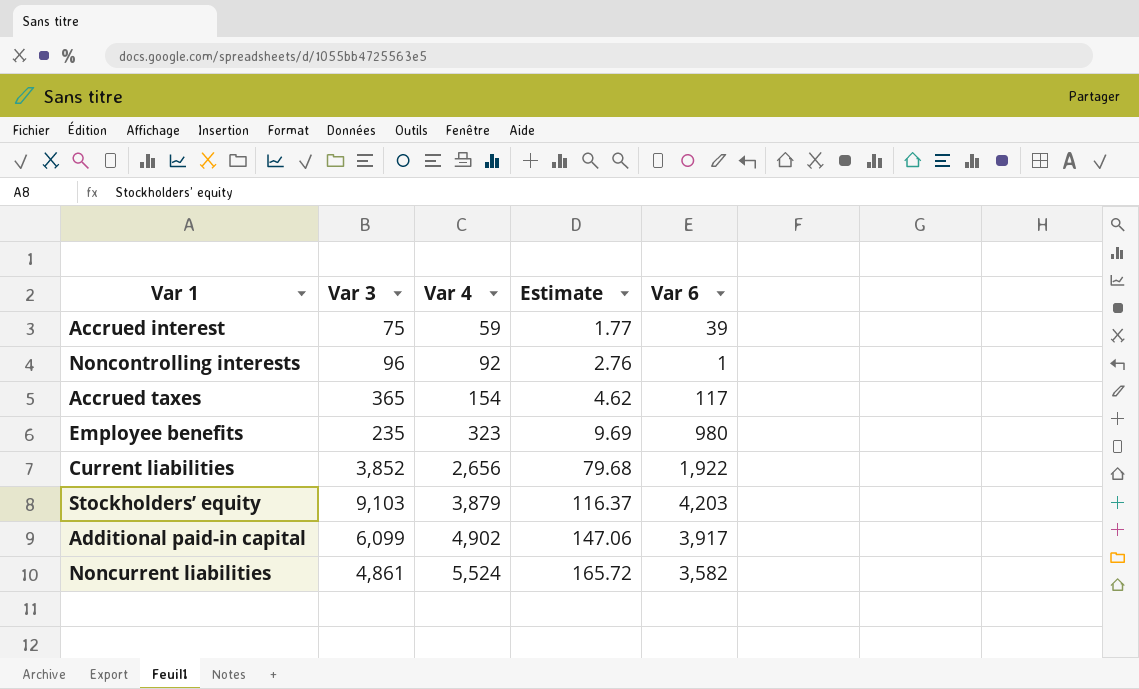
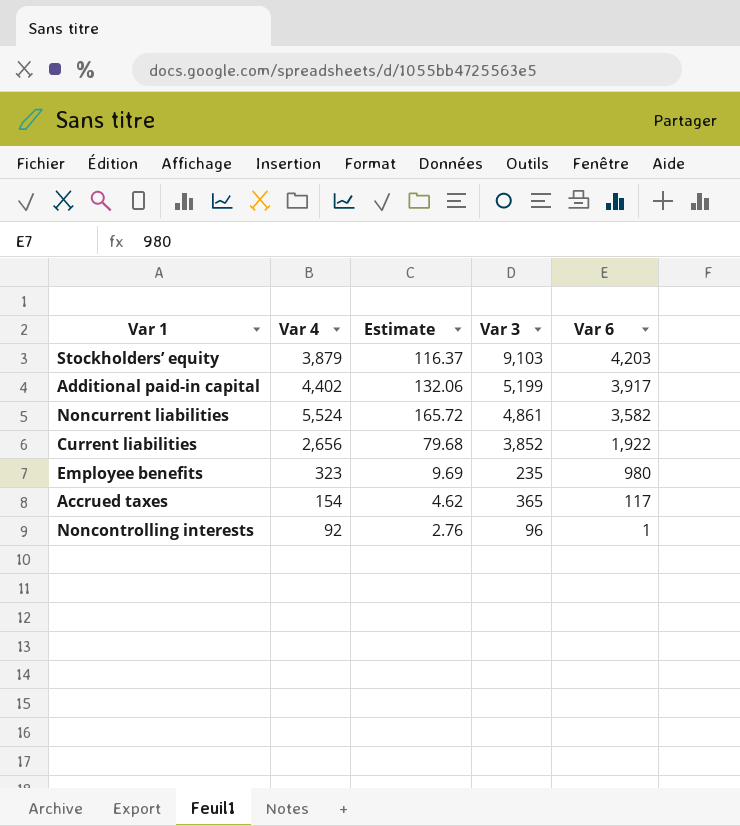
row order: Var 4 ascending -> Var 6 descending
column Var 3 | position: 2 -> 4
row Accrued interest: 75 | 59 | 1.77 | 39 -> none
Additional paid-in capital | Var 4: 4,902 -> 4,402
Additional paid-in capital | Estimate: 147.06 -> 132.06
Additional paid-in capital | Var 3: 6,099 -> 5,199

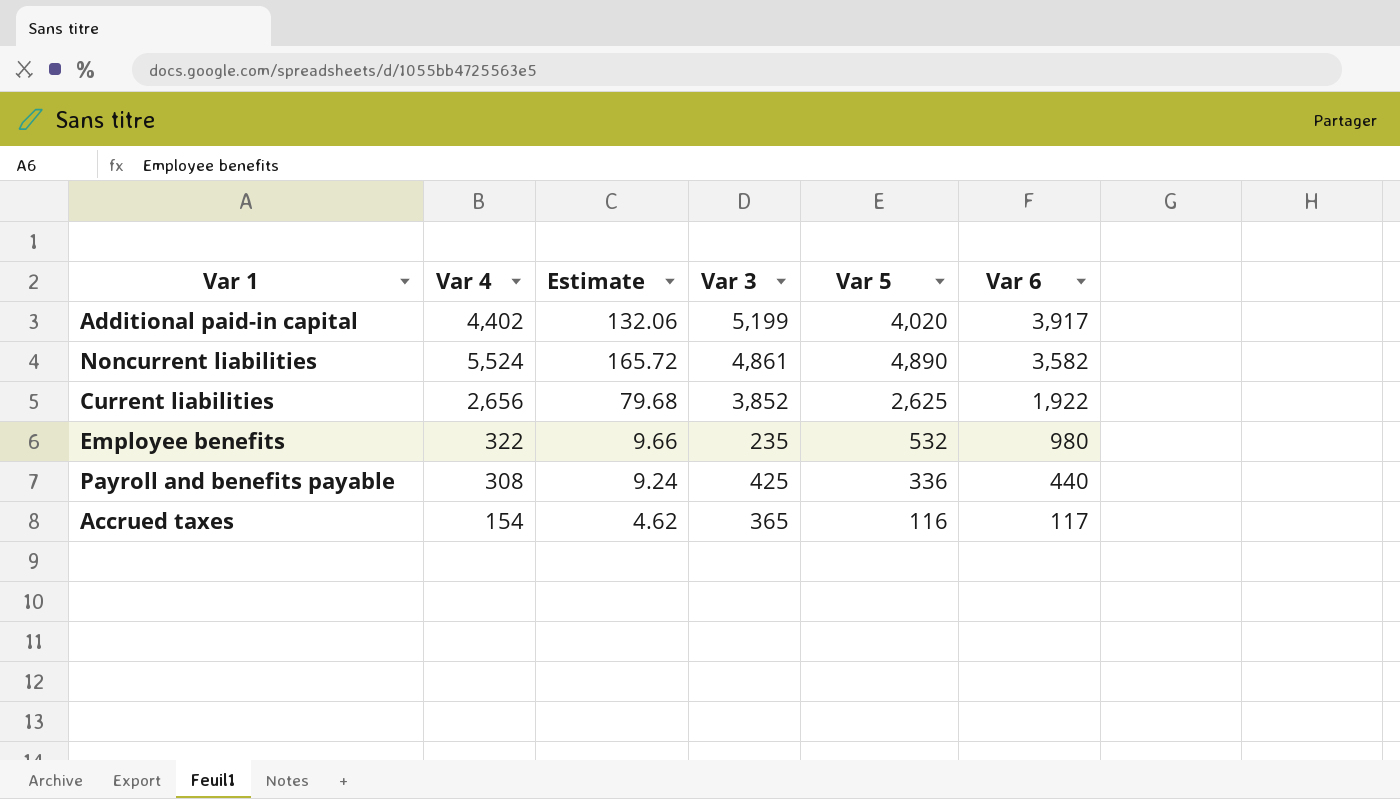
column Var 5 | position: none -> 5
row Stockholders’ equity: 3,879 | 116.37 | 9,103 | 4,203 -> none
row Noncontrolling interests: 92 | 2.76 | 96 | 1 -> none
Employee benefits | Var 4: 323 -> 322
Employee benefits | Estimate: 9.69 -> 9.66
row Payroll and benefits payable: none -> 308 | 9.24 | 425 | 336 | 440

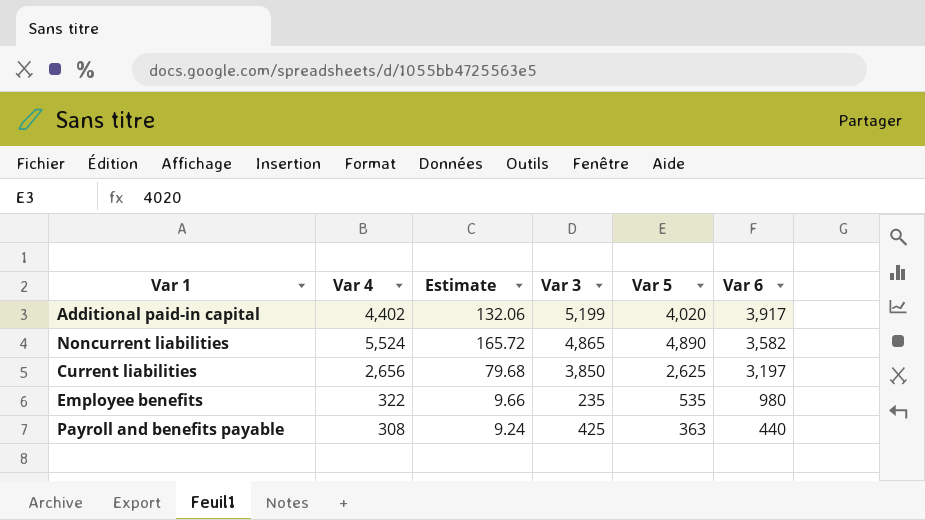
row Accrued taxes: 154 | 4.62 | 365 | 116 | 117 -> none
Noncurrent liabilities | Var 3: 4,861 -> 4,865
Current liabilities | Var 3: 3,852 -> 3,850
Current liabilities | Var 6: 1,922 -> 3,197
Employee benefits | Var 5: 532 -> 535
Payroll and benefits payable | Var 5: 336 -> 363

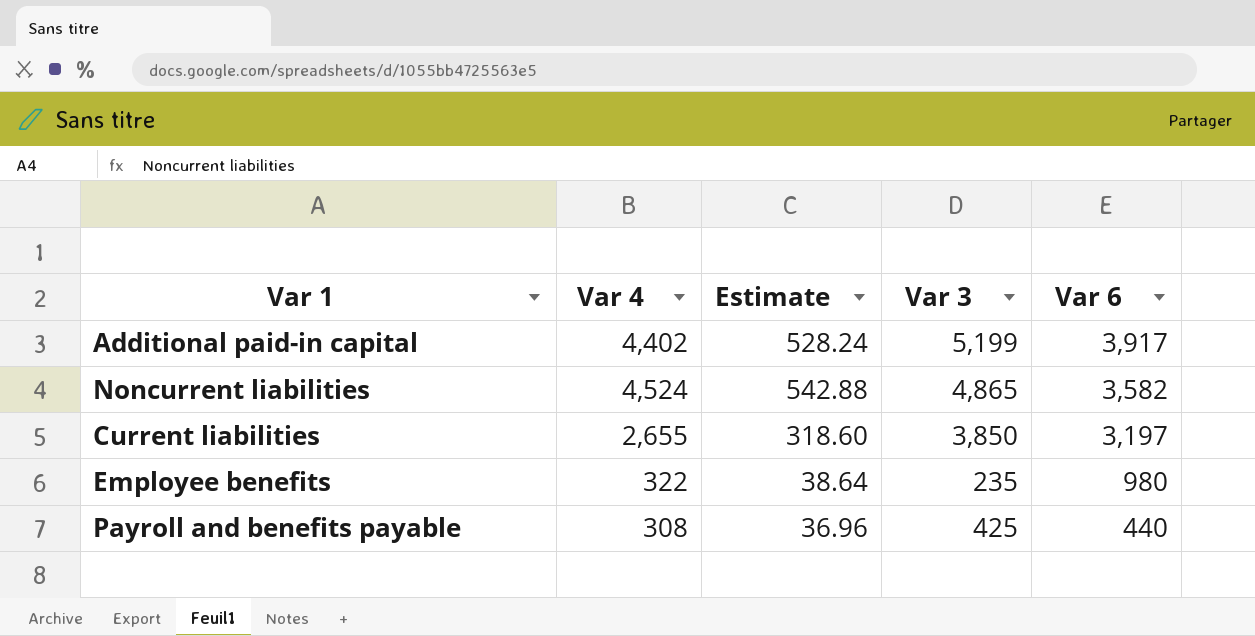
column Var 5 | position: 5 -> none
column Estimate | formula: [Var 4] * 0.03 -> [Var 4] * 0.12
Noncurrent liabilities | Var 4: 5,524 -> 4,524
Current liabilities | Var 4: 2,656 -> 2,655

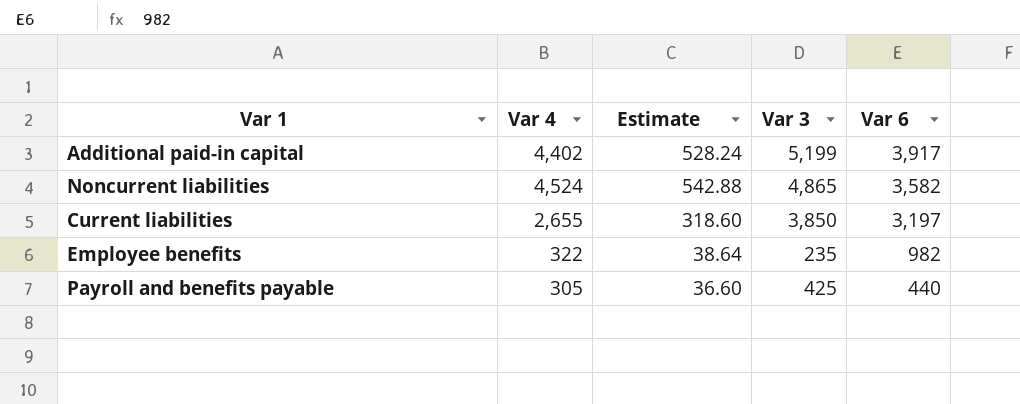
Employee benefits | Var 6: 980 -> 982
Payroll and benefits payable | Var 4: 308 -> 305
Payroll and benefits payable | Estimate: 36.96 -> 36.60

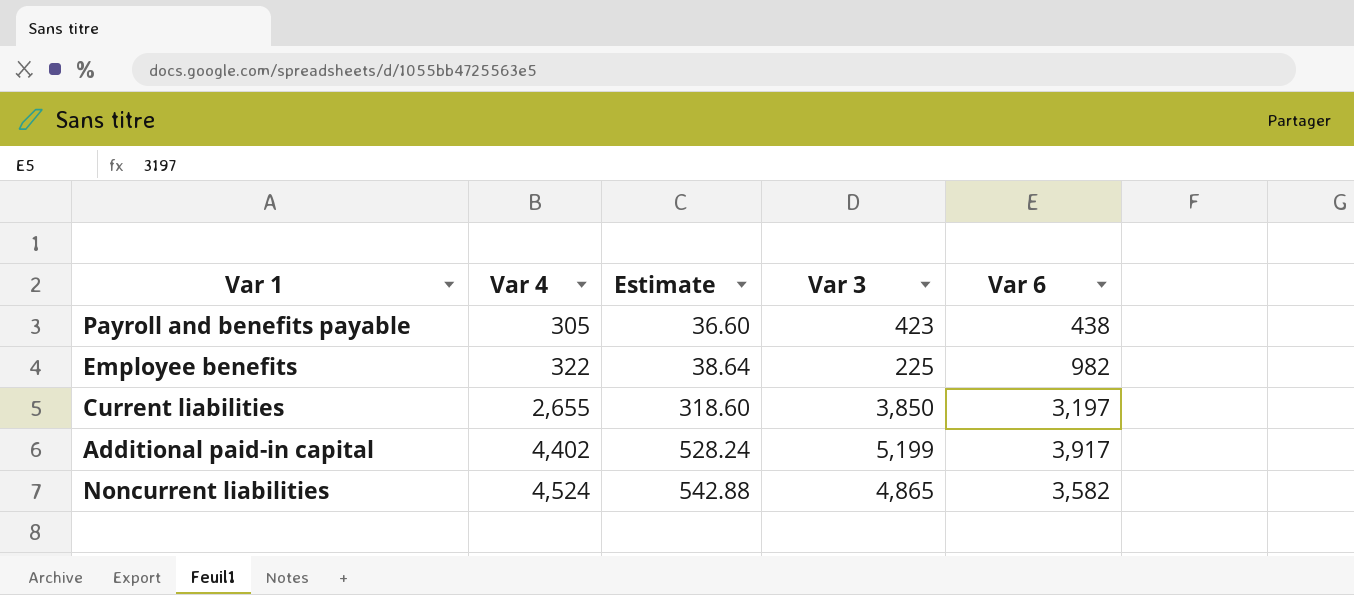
row order: Var 6 descending -> Var 4 ascending
Payroll and benefits payable | Var 3: 425 -> 423
Payroll and benefits payable | Var 6: 440 -> 438
Employee benefits | Var 3: 235 -> 225

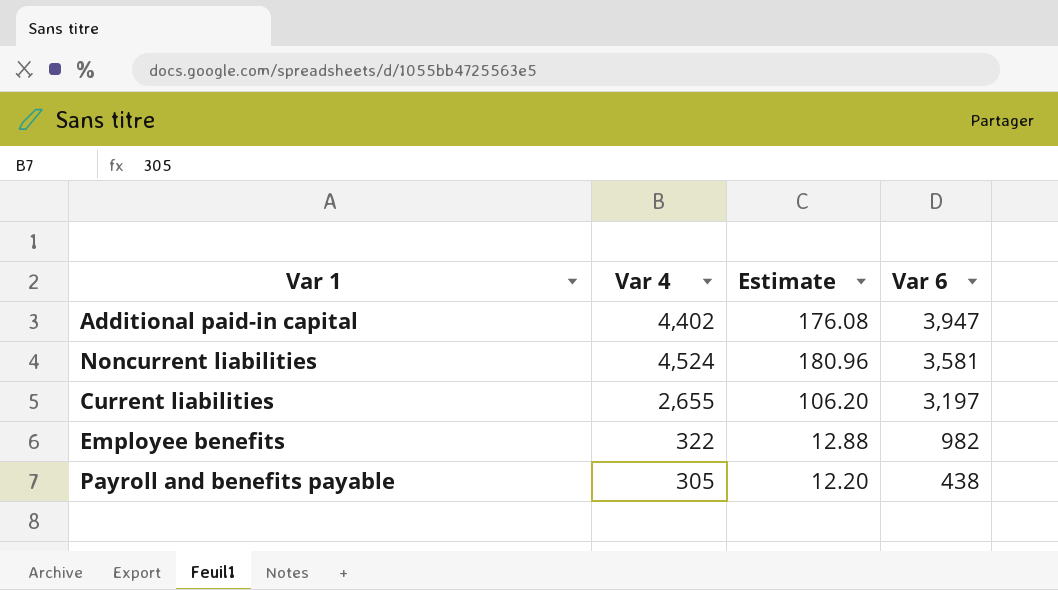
row order: Var 4 ascending -> Var 6 descending
column Var 3 | position: 4 -> none
column Estimate | formula: [Var 4] * 0.12 -> [Var 4] * 0.04
Additional paid-in capital | Var 6: 3,917 -> 3,947
Noncurrent liabilities | Var 6: 3,582 -> 3,581

